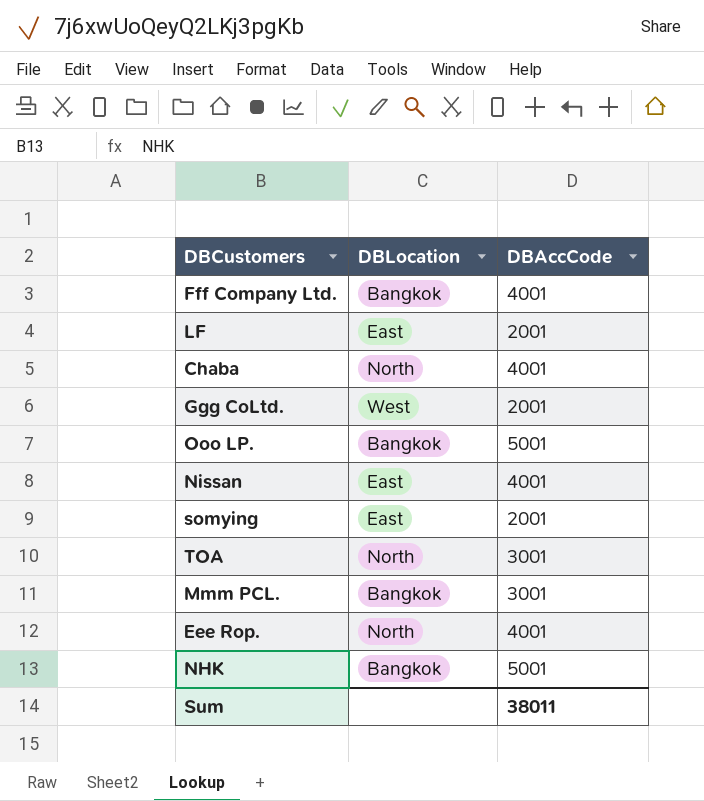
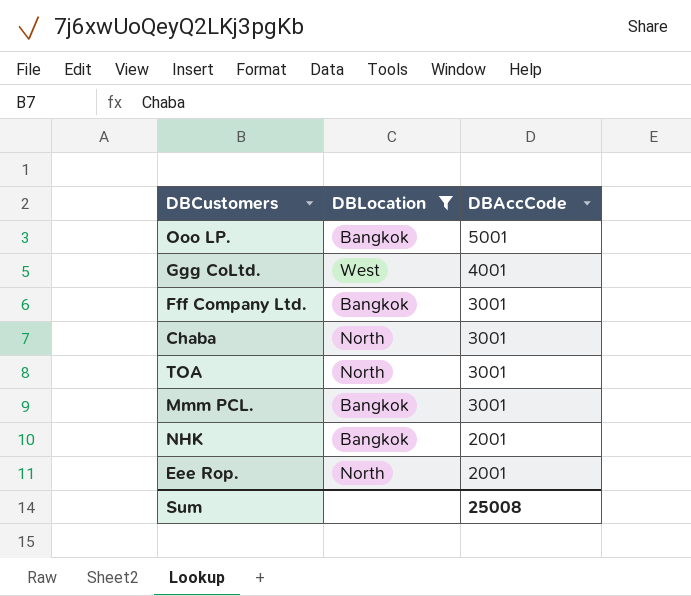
filter: none -> DBLocation != East
row order: none -> DBAccCode descending
Ggg CoLtd. | DBAccCode: 2001 -> 4001
Fff Company Ltd. | DBAccCode: 4001 -> 3001
Chaba | DBAccCode: 4001 -> 3001
NHK | DBAccCode: 5001 -> 2001
Eee Rop. | DBAccCode: 4001 -> 2001
Sum | DBAccCode: 38011 -> 25008

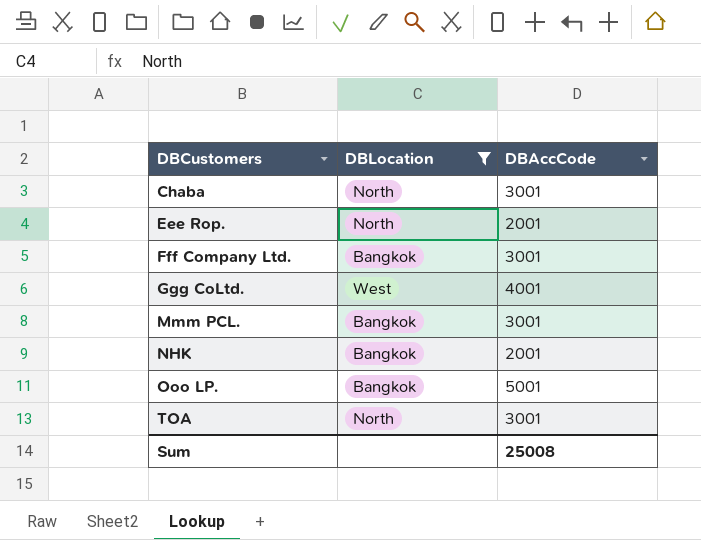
row order: DBAccCode descending -> DBCustomers ascending

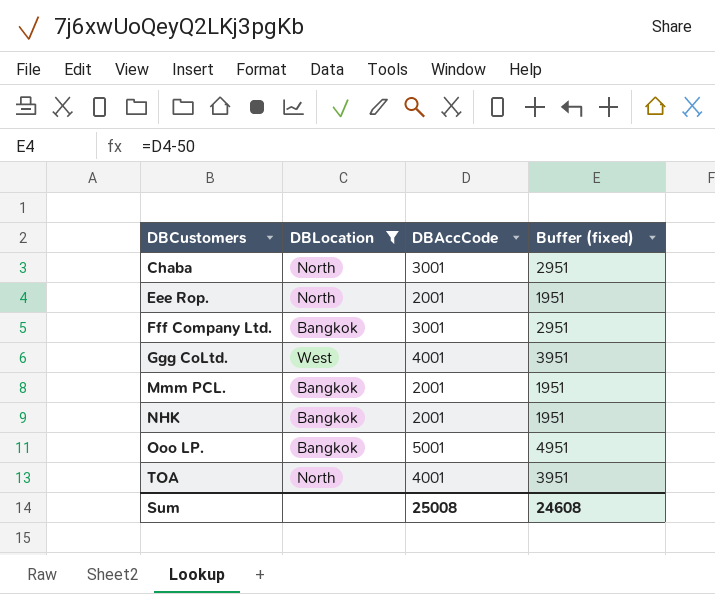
column Buffer (fixed) | formula: none -> [DBAccCode] - 50
Mmm PCL. | DBAccCode: 3001 -> 2001
TOA | DBAccCode: 3001 -> 4001

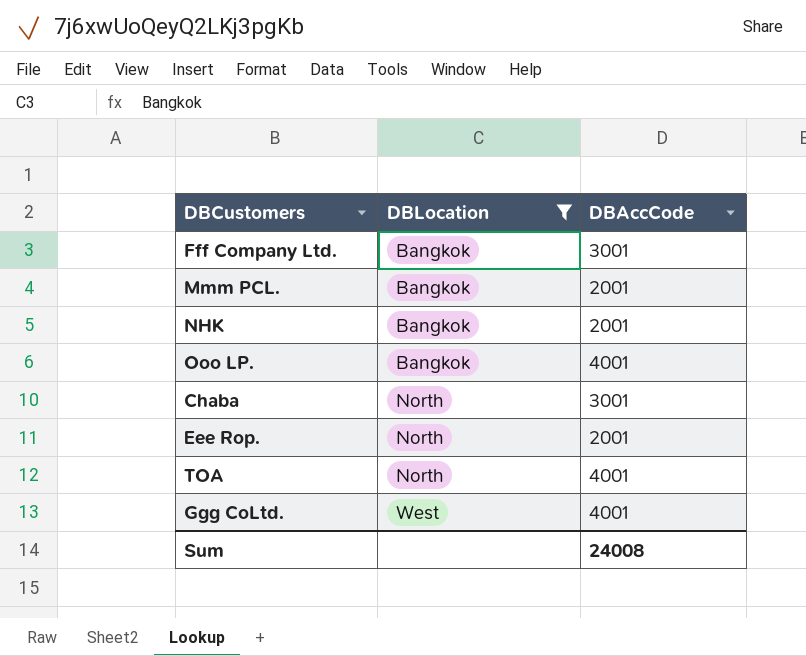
row order: DBCustomers ascending -> DBLocation ascending
column Buffer (fixed) | formula: [DBAccCode] - 50 -> none
Ooo LP. | DBAccCode: 5001 -> 4001
Sum | DBAccCode: 25008 -> 24008

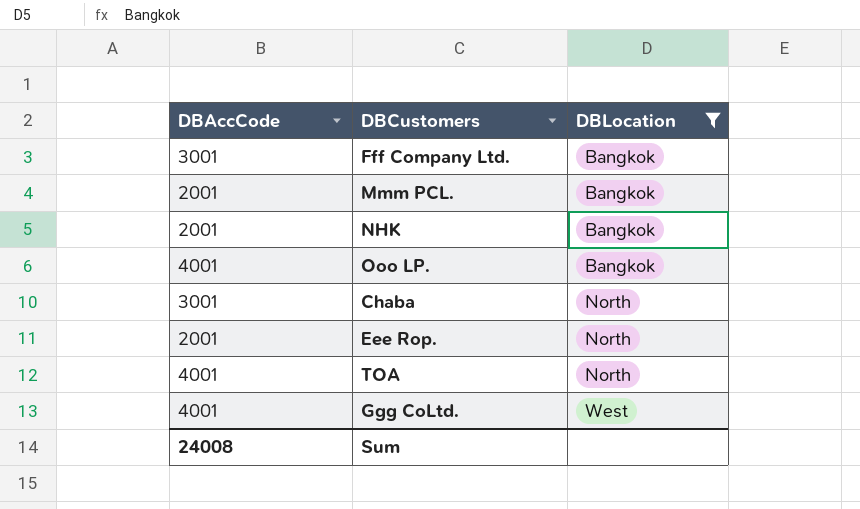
column DBAccCode | position: 3 -> 1

